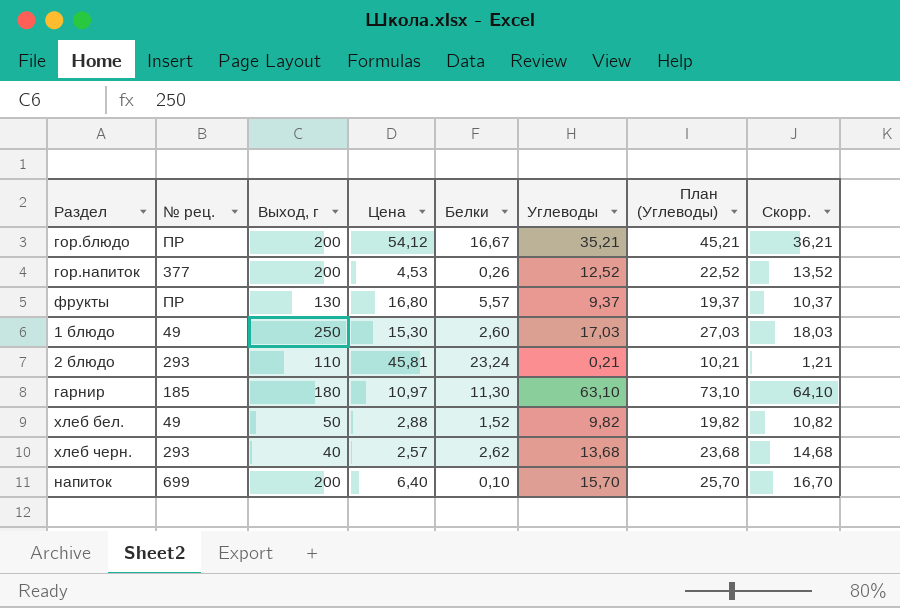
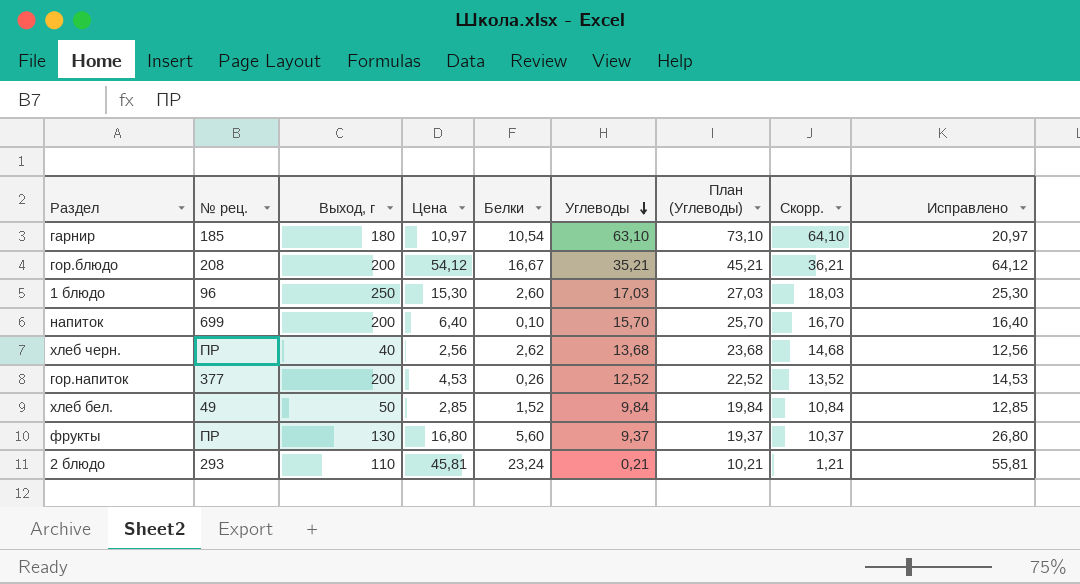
row order: none -> Углеводы descending
column Исправлено | formula: none -> [Цена] + 10
гарнир | Белки: 11,30 -> 10,54
гор.блюдо | № рец.: ПР -> 208
1 блюдо | № рец.: 49 -> 96
хлеб черн. | № рец.: 293 -> ПР
хлеб черн. | Цена: 2,57 -> 2,56
хлеб бел. | Цена: 2,88 -> 2,85
хлеб бел. | Углеводы: 9,82 -> 9,84
хлеб бел. | План (Углеводы): 19,82 -> 19,84
хлеб бел. | Скорр.: 10,82 -> 10,84
фрукты | Белки: 5,57 -> 5,60

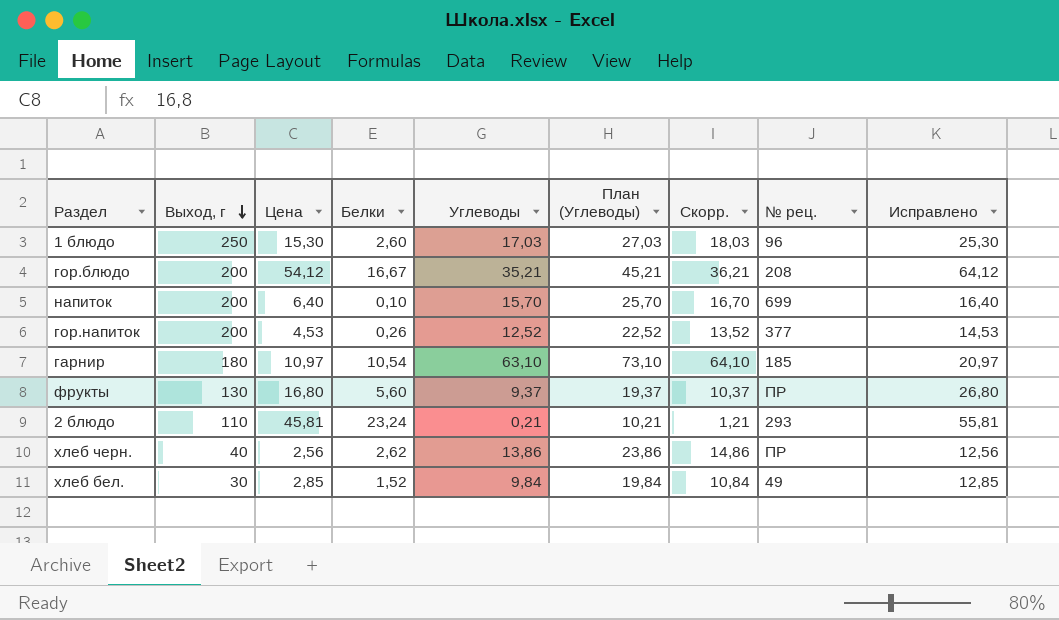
row order: Углеводы descending -> Выход, г descending
column № рец. | position: 2 -> 8
хлеб черн. | Углеводы: 13,68 -> 13,86
хлеб черн. | План (Углеводы): 23,68 -> 23,86
хлеб черн. | Скорр.: 14,68 -> 14,86
хлеб бел. | Выход, г: 50 -> 30

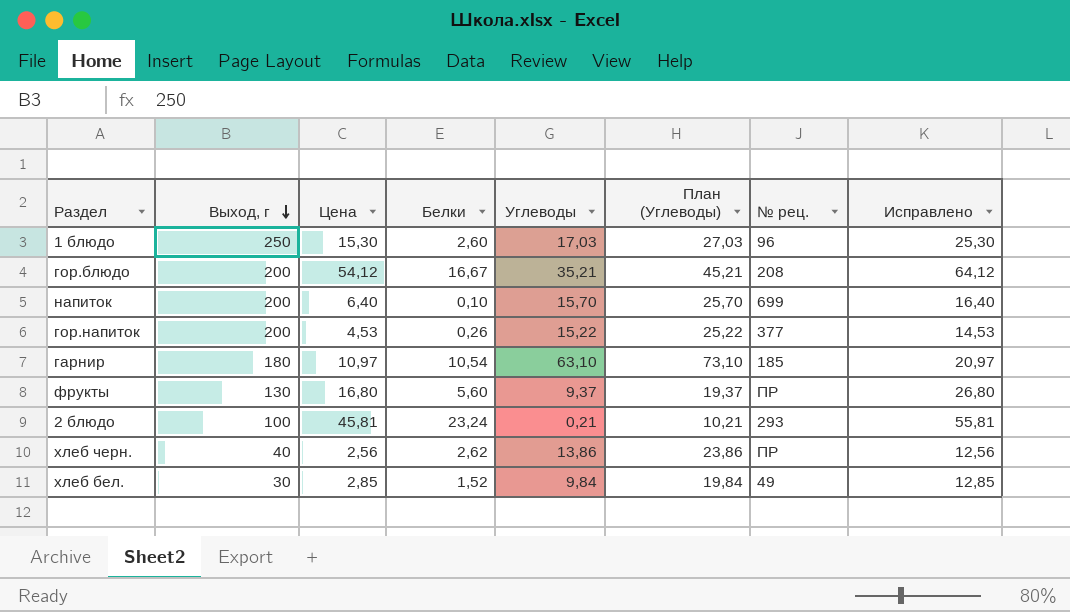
column Скорр. | formula: [Углеводы] + 1 -> none
гор.напиток | Углеводы: 12,52 -> 15,22
гор.напиток | План (Углеводы): 22,52 -> 25,22
2 блюдо | Выход, г: 110 -> 100

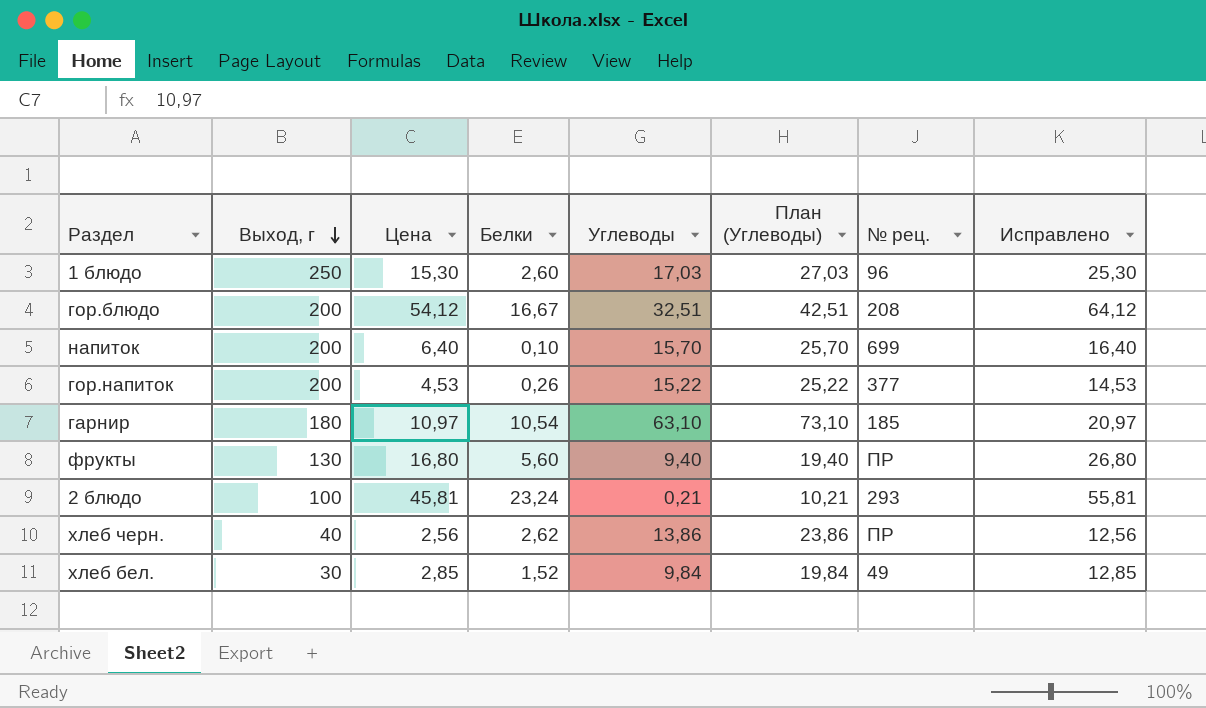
гор.блюдо | Углеводы: 35,21 -> 32,51
гор.блюдо | План (Углеводы): 45,21 -> 42,51
фрукты | Углеводы: 9,37 -> 9,40
фрукты | План (Углеводы): 19,37 -> 19,40

